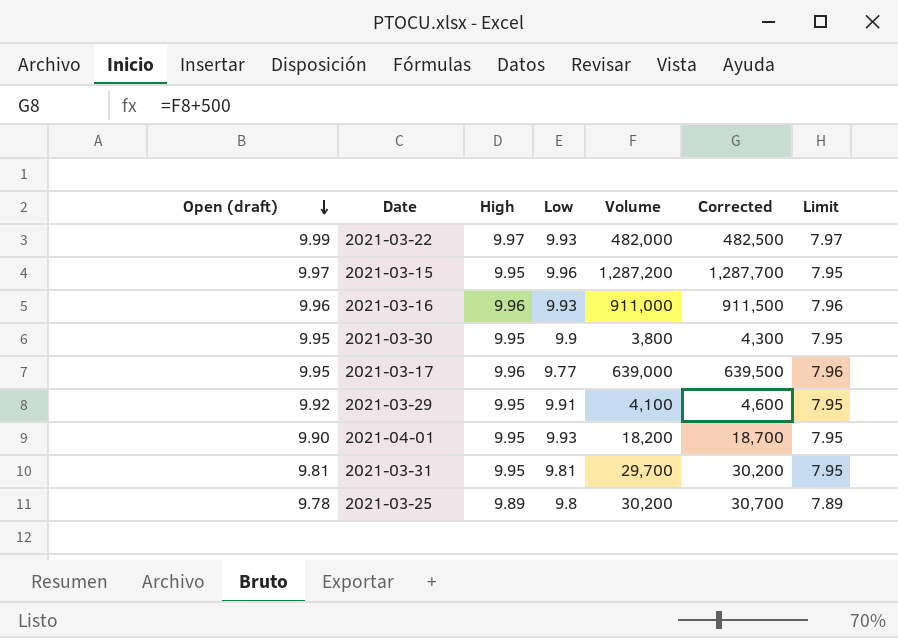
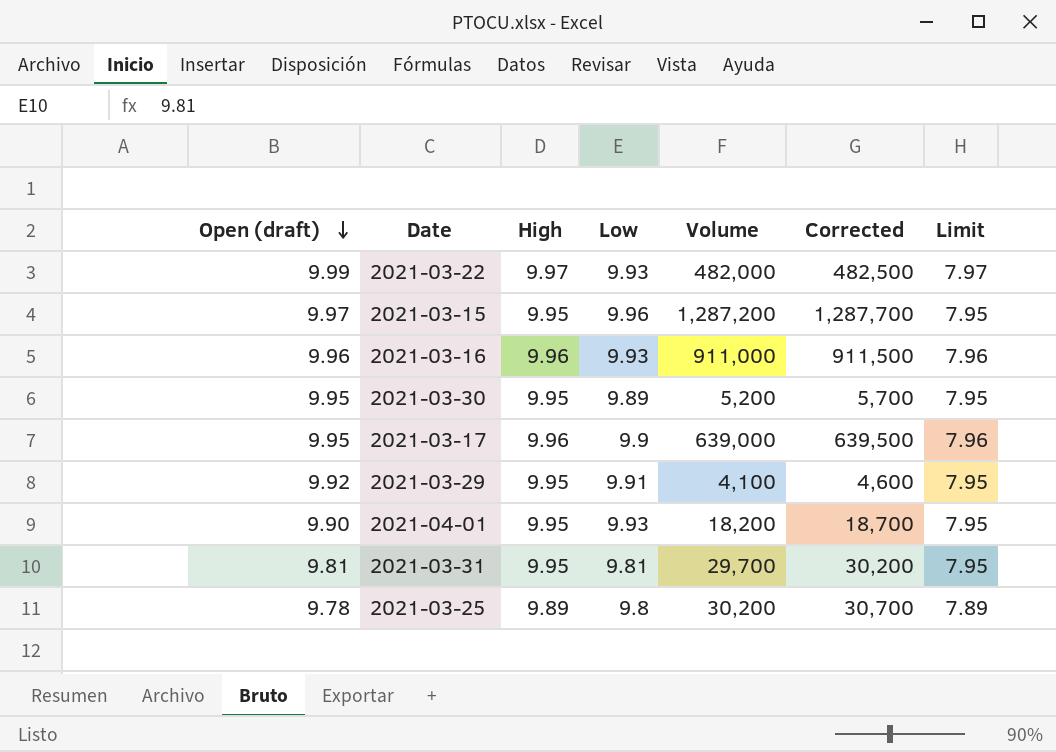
2021-03-30 | Low: 9.9 -> 9.89
2021-03-30 | Volume: 3,800 -> 5,200
2021-03-30 | Corrected: 4,300 -> 5,700
2021-03-17 | Low: 9.77 -> 9.9

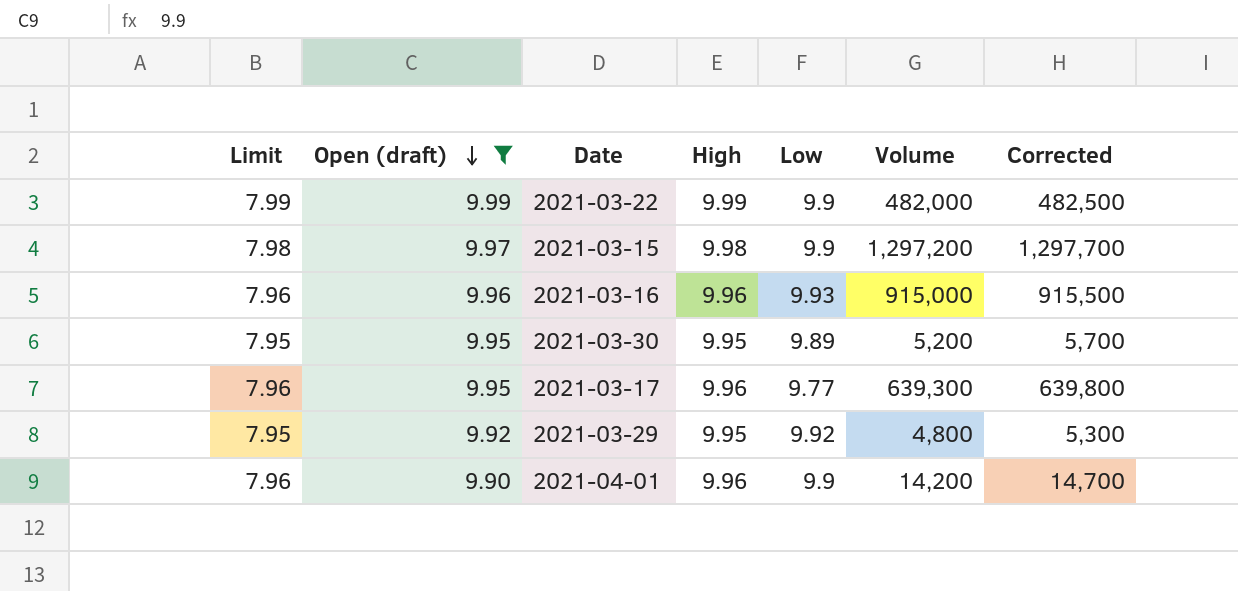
filter: none -> Open (draft) >= 9.90
column Limit | position: 7 -> 1
2021-03-22 | Limit: 7.97 -> 7.99
2021-03-22 | High: 9.97 -> 9.99
2021-03-22 | Low: 9.93 -> 9.9
2021-03-15 | Limit: 7.95 -> 7.98
2021-03-15 | High: 9.95 -> 9.98
2021-03-15 | Low: 9.96 -> 9.9
2021-03-15 | Volume: 1,287,200 -> 1,297,200
2021-03-15 | Corrected: 1,287,700 -> 1,297,700
2021-03-16 | Volume: 911,000 -> 915,000
2021-03-16 | Corrected: 911,500 -> 915,500
2021-03-17 | Low: 9.9 -> 9.77
2021-03-17 | Volume: 639,000 -> 639,300
2021-03-17 | Corrected: 639,500 -> 639,800
2021-03-29 | Low: 9.91 -> 9.92
2021-03-29 | Volume: 4,100 -> 4,800
2021-03-29 | Corrected: 4,600 -> 5,300
2021-04-01 | Limit: 7.95 -> 7.96
2021-04-01 | High: 9.95 -> 9.96
2021-04-01 | Low: 9.93 -> 9.9
2021-04-01 | Volume: 18,200 -> 14,200
2021-04-01 | Corrected: 18,700 -> 14,700

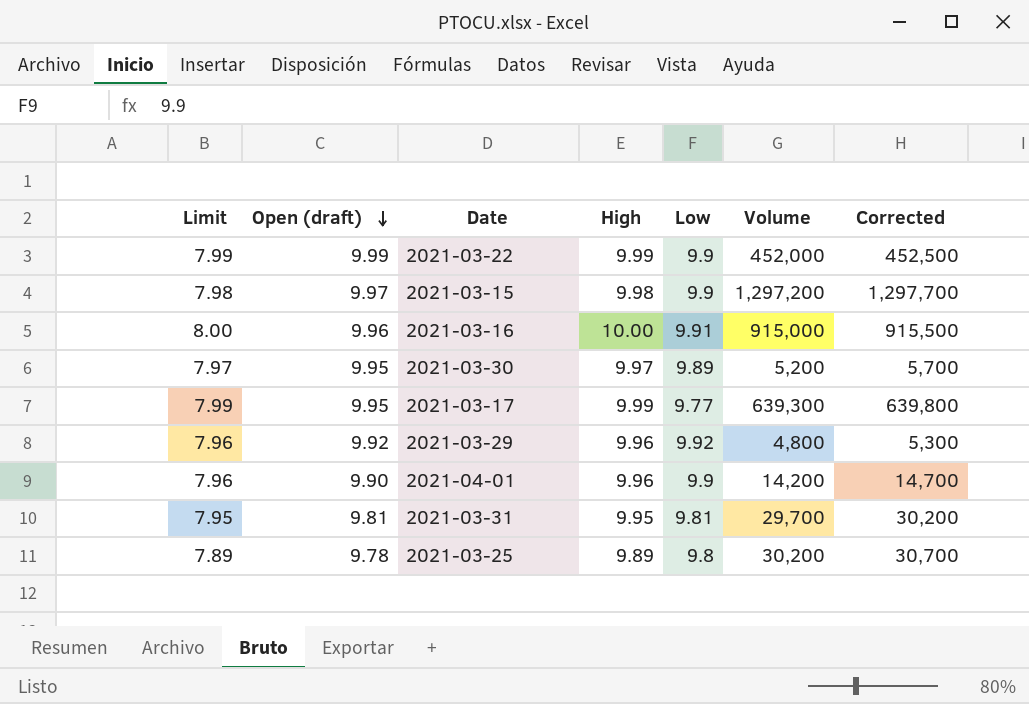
filter: Open (draft) >= 9.90 -> none
2021-03-22 | Volume: 482,000 -> 452,000
2021-03-22 | Corrected: 482,500 -> 452,500
2021-03-16 | Limit: 7.96 -> 8.00
2021-03-16 | High: 9.96 -> 10.00
2021-03-16 | Low: 9.93 -> 9.91
2021-03-30 | Limit: 7.95 -> 7.97
2021-03-30 | High: 9.95 -> 9.97
2021-03-17 | Limit: 7.96 -> 7.99
2021-03-17 | High: 9.96 -> 9.99
2021-03-29 | Limit: 7.95 -> 7.96
2021-03-29 | High: 9.95 -> 9.96

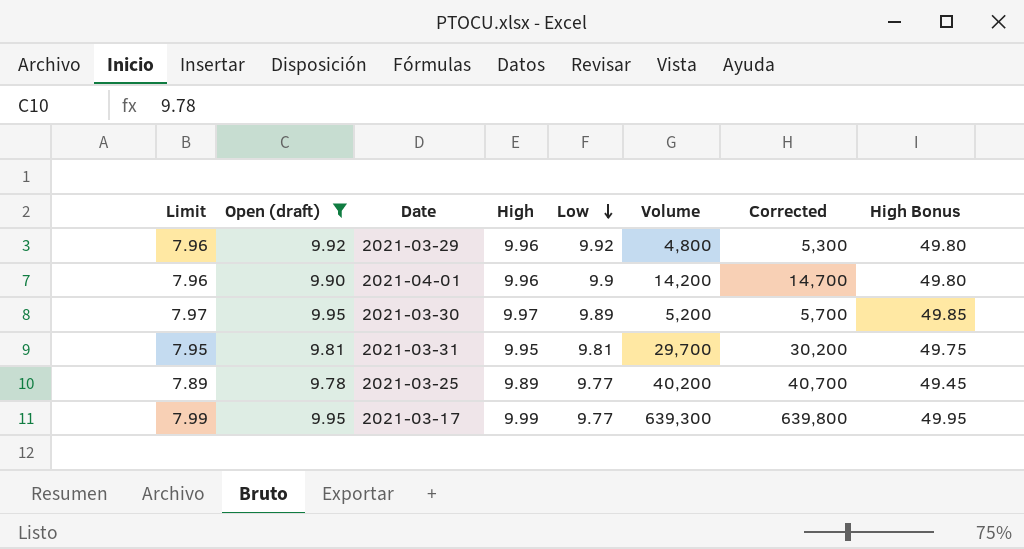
filter: none -> Open (draft) <= 9.95
row order: Open (draft) descending -> Low descending
column High Bonus | formula: none -> [High] * 5
2021-03-25 | Low: 9.8 -> 9.77
2021-03-25 | Volume: 30,200 -> 40,200
2021-03-25 | Corrected: 30,700 -> 40,700

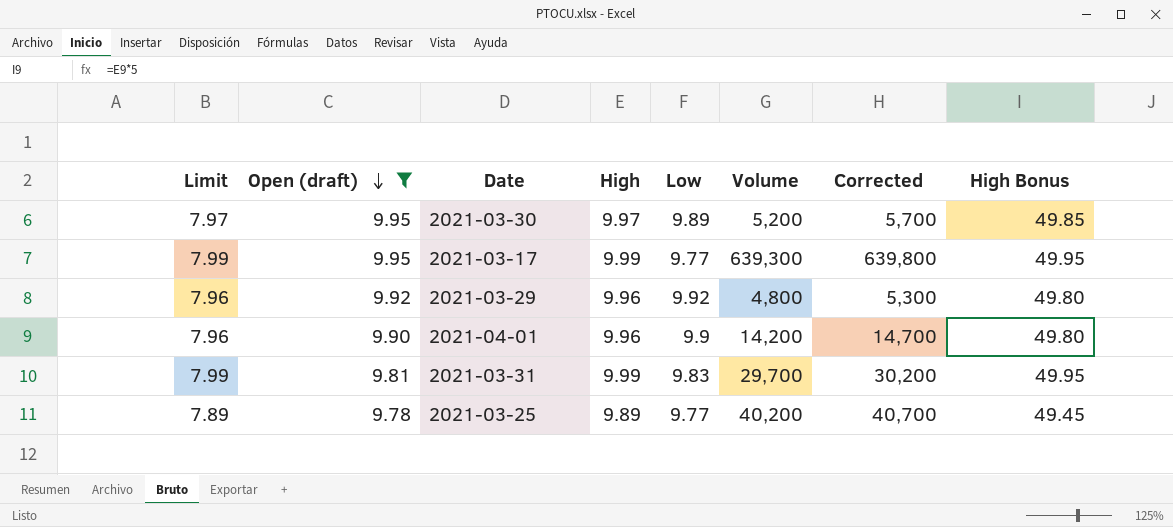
row order: Low descending -> Open (draft) descending
2021-03-31 | Limit: 7.95 -> 7.99
2021-03-31 | High: 9.95 -> 9.99
2021-03-31 | Low: 9.81 -> 9.83
2021-03-31 | High Bonus: 49.75 -> 49.95

